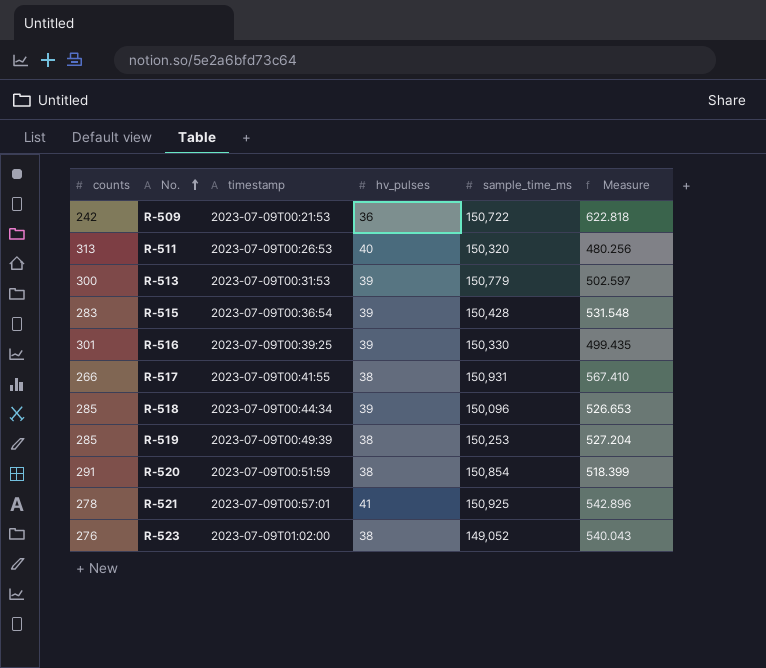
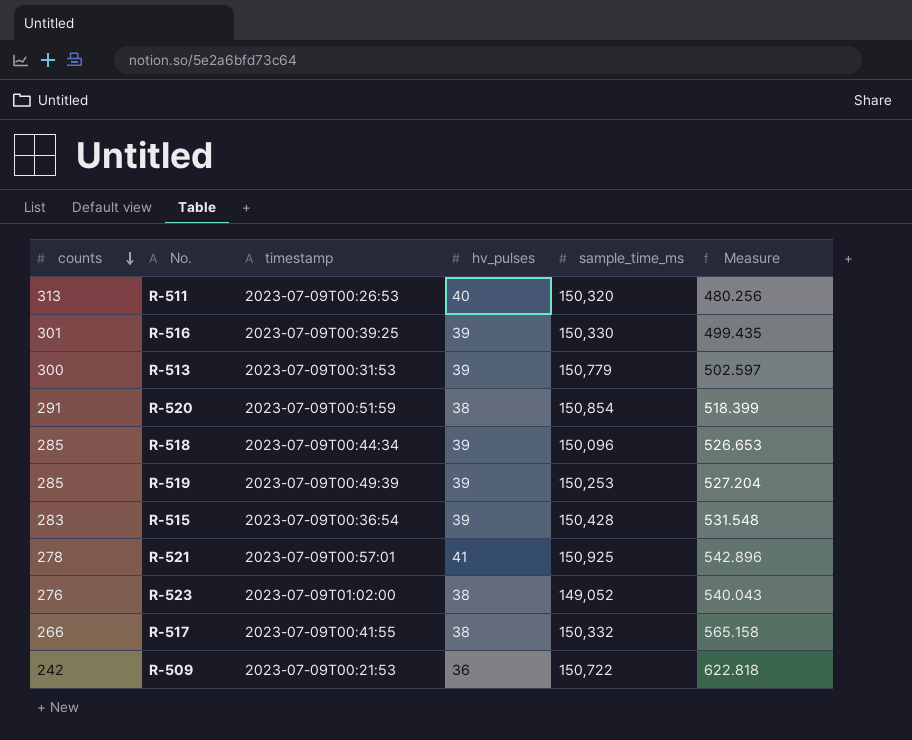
row order: No. ascending -> counts descending
R-519 | hv_pulses: 38 -> 39
R-517 | sample_time_ms: 150,931 -> 150,332
R-517 | Measure: 567.410 -> 565.158

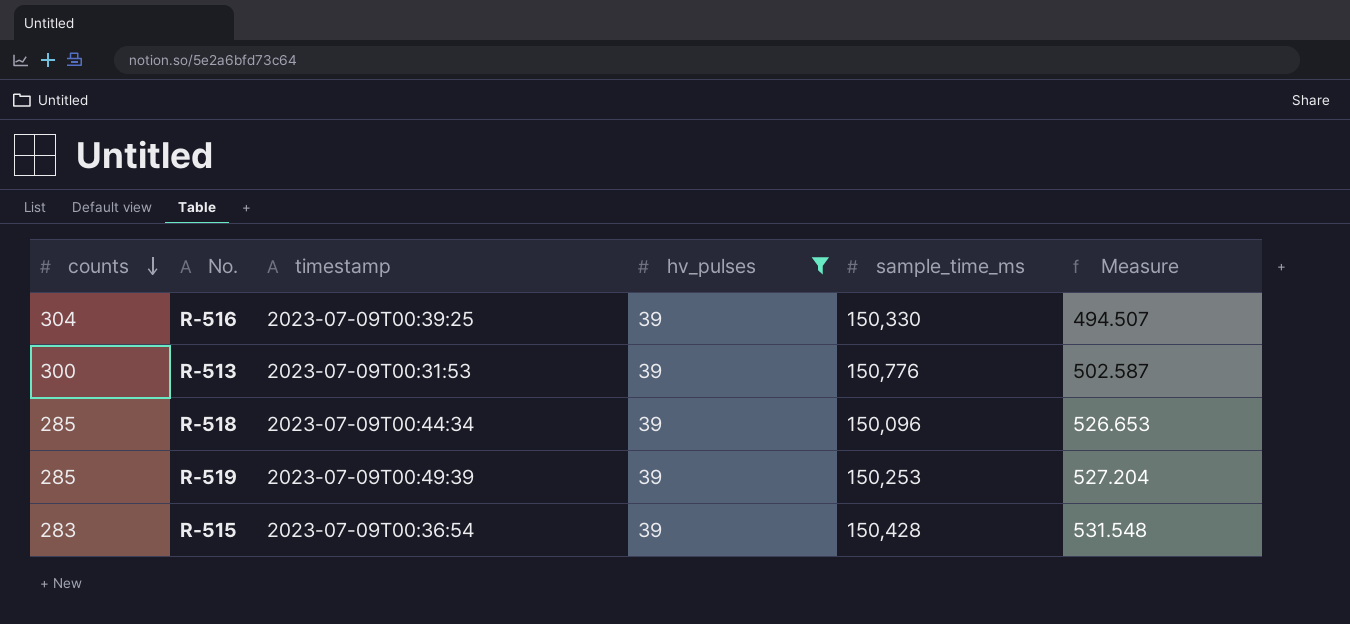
filter: none -> hv_pulses = 39
R-516 | counts: 301 -> 304
R-516 | Measure: 499.435 -> 494.507
R-513 | sample_time_ms: 150,779 -> 150,776
R-513 | Measure: 502.597 -> 502.587

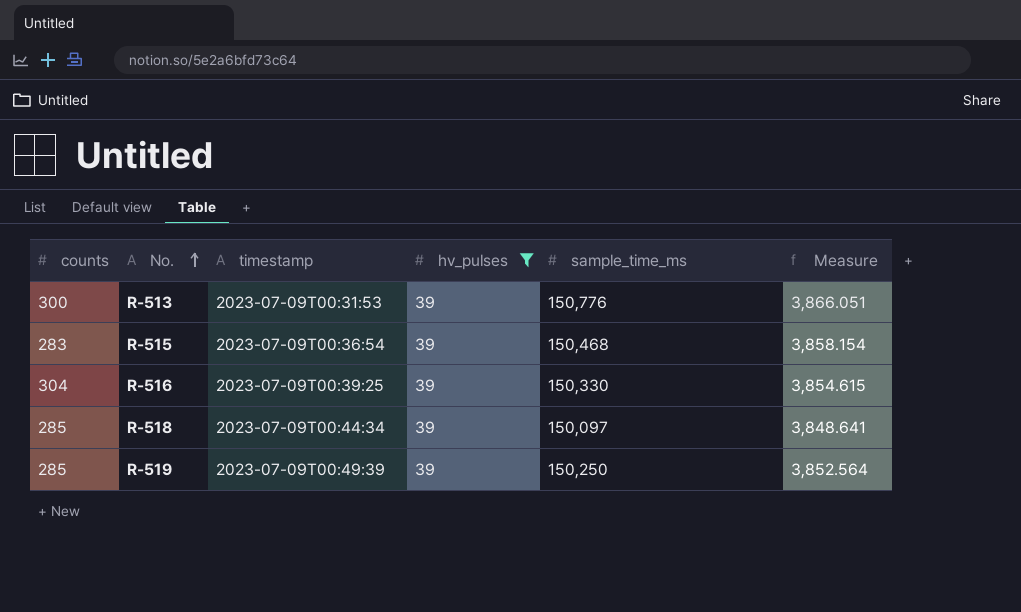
row order: counts descending -> No. ascending
column Measure | formula: [sample_time_ms] / [counts] -> [sample_time_ms] / [hv_pulses]
R-515 | sample_time_ms: 150,428 -> 150,468
R-518 | sample_time_ms: 150,096 -> 150,097
R-519 | sample_time_ms: 150,253 -> 150,250

